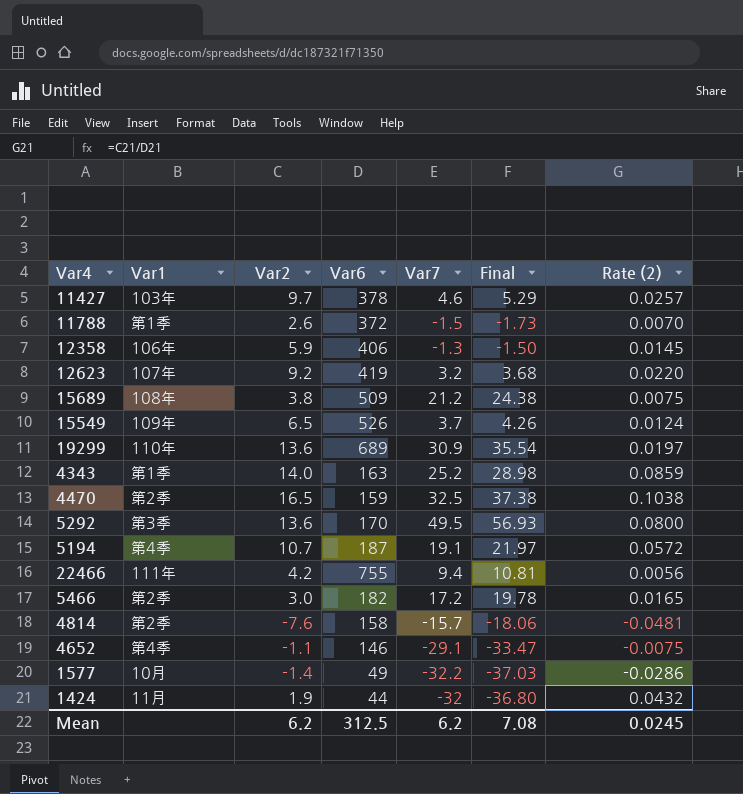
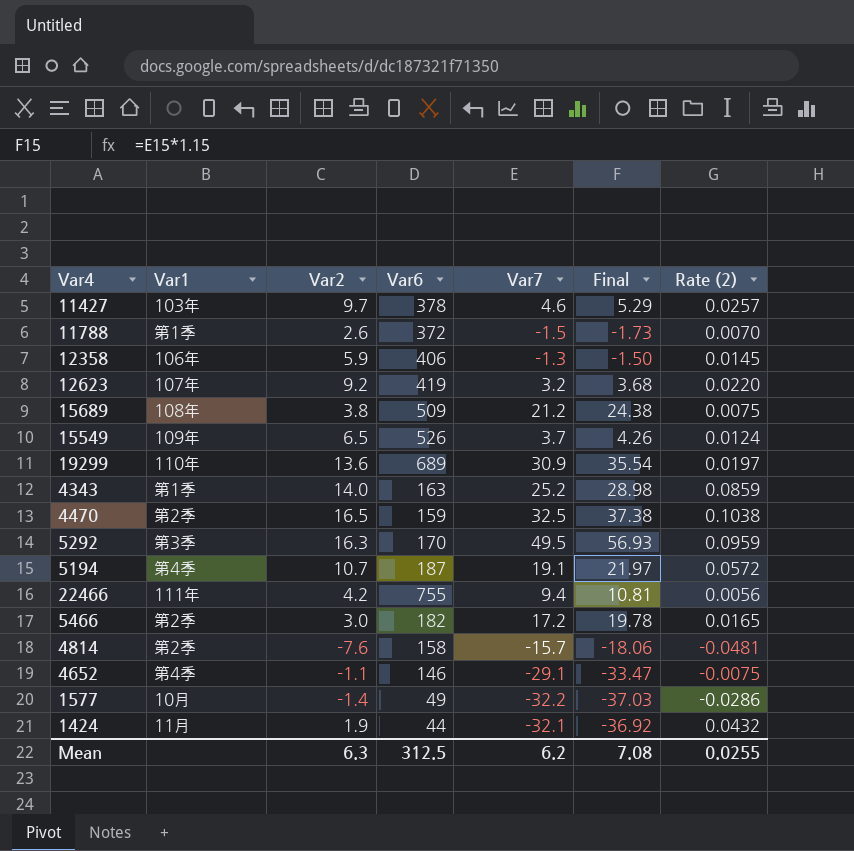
5292 | Var2: 13.6 -> 16.3
5292 | Rate (2): 0.0800 -> 0.0959
1424 | Var7: -32 -> -32.1
1424 | Final: -36.80 -> -36.92
Mean | Var2: 6.2 -> 6.3
Mean | Rate (2): 0.0245 -> 0.0255

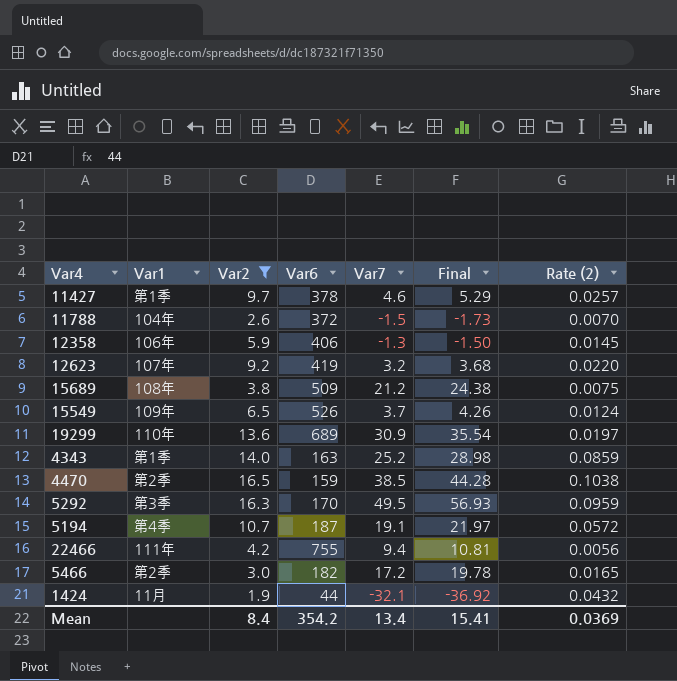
filter: none -> Var2 >= 1.9
11427 | Var1: 103年 -> 第1季
11788 | Var1: 第1季 -> 104年
4470 | Var7: 32.5 -> 38.5
4470 | Final: 37.38 -> 44.28
Mean | Var2: 6.3 -> 8.4
Mean | Var6: 312.5 -> 354.2
Mean | Var7: 6.2 -> 13.4
Mean | Final: 7.08 -> 15.41
Mean | Rate (2): 0.0255 -> 0.0369

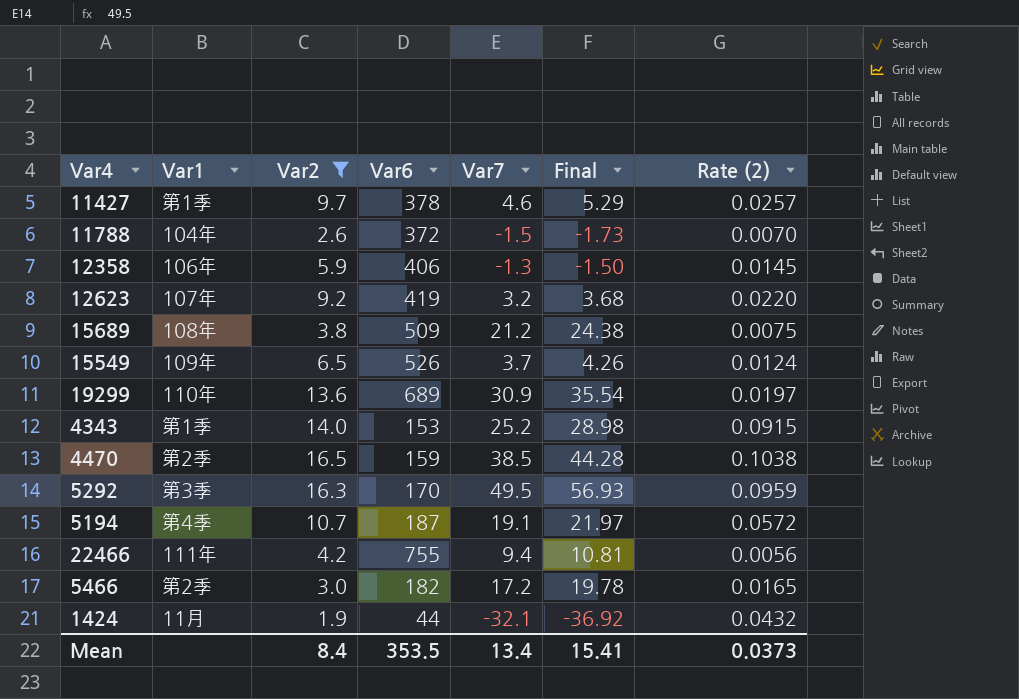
4343 | Var6: 163 -> 153
4343 | Rate (2): 0.0859 -> 0.0915
Mean | Var6: 354.2 -> 353.5
Mean | Rate (2): 0.0369 -> 0.0373

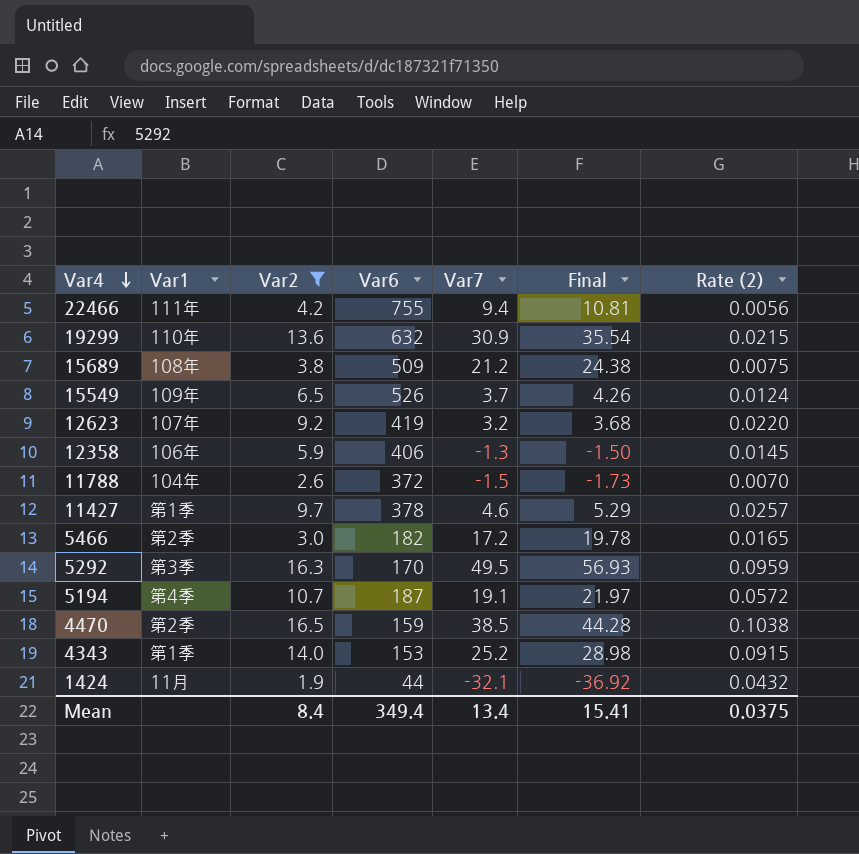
row order: none -> Var4 descending
19299 | Var6: 689 -> 632
19299 | Rate (2): 0.0197 -> 0.0215
Mean | Var6: 353.5 -> 349.4
Mean | Rate (2): 0.0373 -> 0.0375

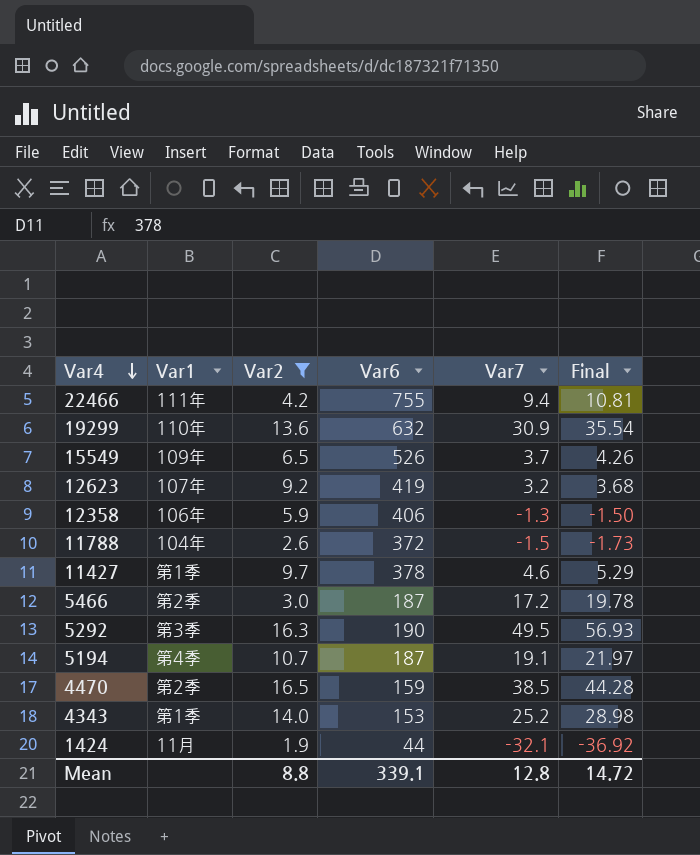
column Rate (2) | formula: [Var2] / [Var6] -> none
row 15689: 108年 | 3.8 | 509 | 21.2 | 24.38 | 0.0075 -> none
5466 | Var6: 182 -> 187
5292 | Var6: 170 -> 190
Mean | Var2: 8.4 -> 8.8
Mean | Var6: 349.4 -> 339.1
Mean | Var7: 13.4 -> 12.8
Mean | Final: 15.41 -> 14.72

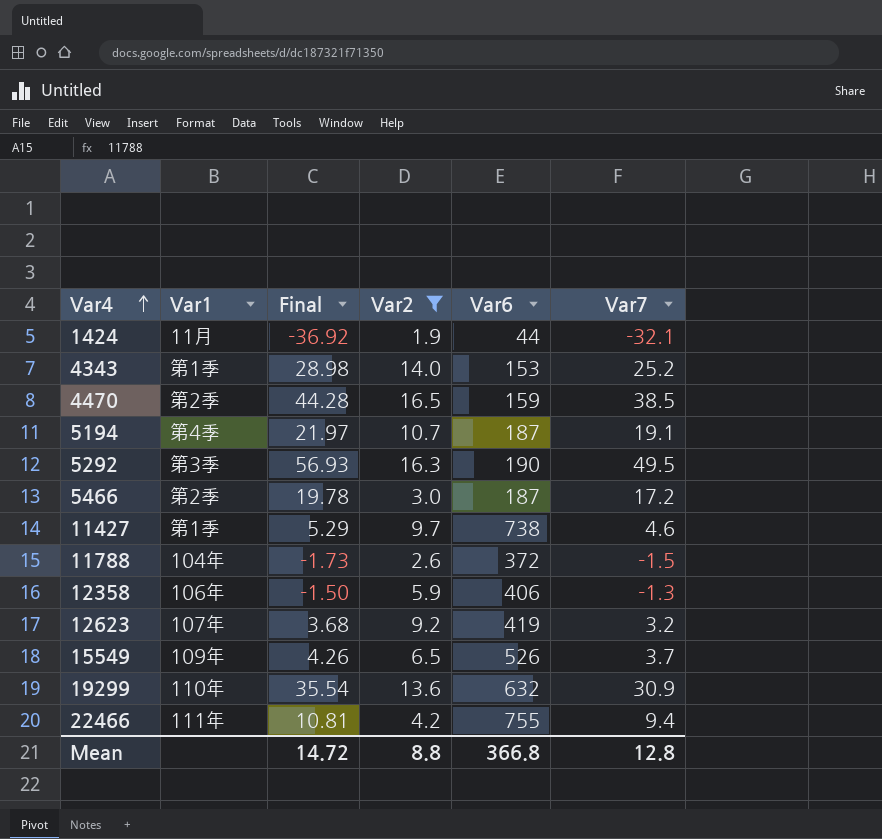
row order: Var4 descending -> Var4 ascending
column Final | position: 6 -> 3
11427 | Var6: 378 -> 738
Mean | Var6: 339.1 -> 366.8

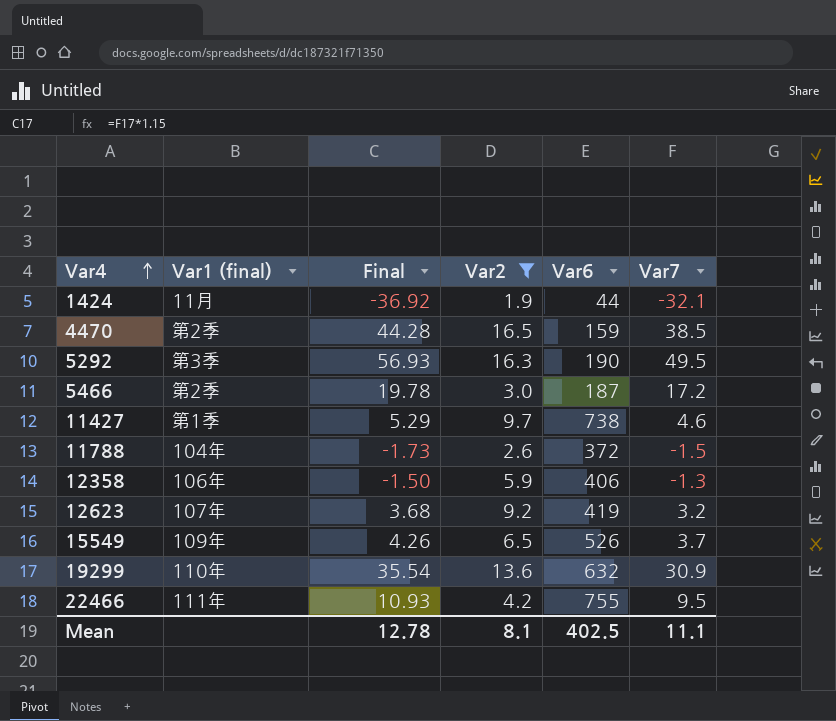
column name: Var1 -> Var1 (final)
row 4343: 第1季 | 28.98 | 14.0 | 153 | 25.2 -> none
row 5194: 第4季 | 21.97 | 10.7 | 187 | 19.1 -> none
22466 | Final: 10.81 -> 10.93
22466 | Var7: 9.4 -> 9.5
Mean | Final: 14.72 -> 12.78
Mean | Var2: 8.8 -> 8.1
Mean | Var6: 366.8 -> 402.5
Mean | Var7: 12.8 -> 11.1

